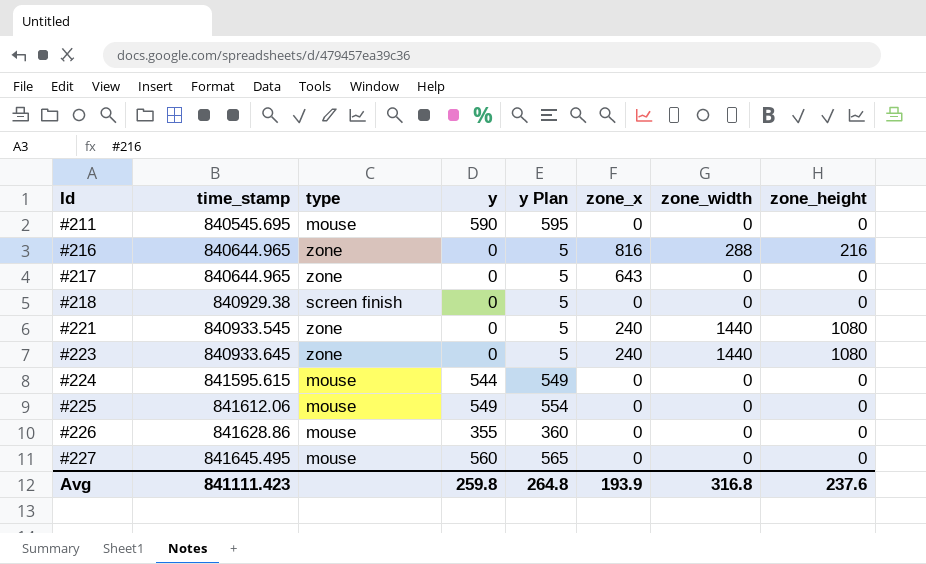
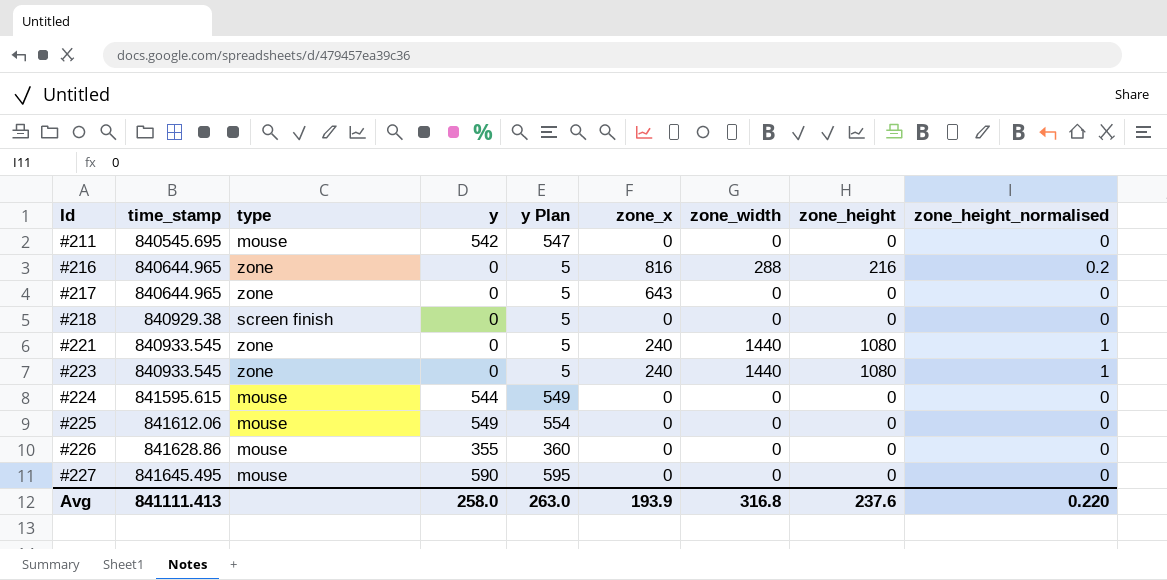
column zone_height_normalised | position: none -> 9
#211 | y: 590 -> 542
#211 | y Plan: 595 -> 547
#223 | time_stamp: 840933.645 -> 840933.545
#227 | y: 560 -> 590
#227 | y Plan: 565 -> 595
Avg | time_stamp: 841111.423 -> 841111.413
Avg | y: 259.8 -> 258.0
Avg | y Plan: 264.8 -> 263.0

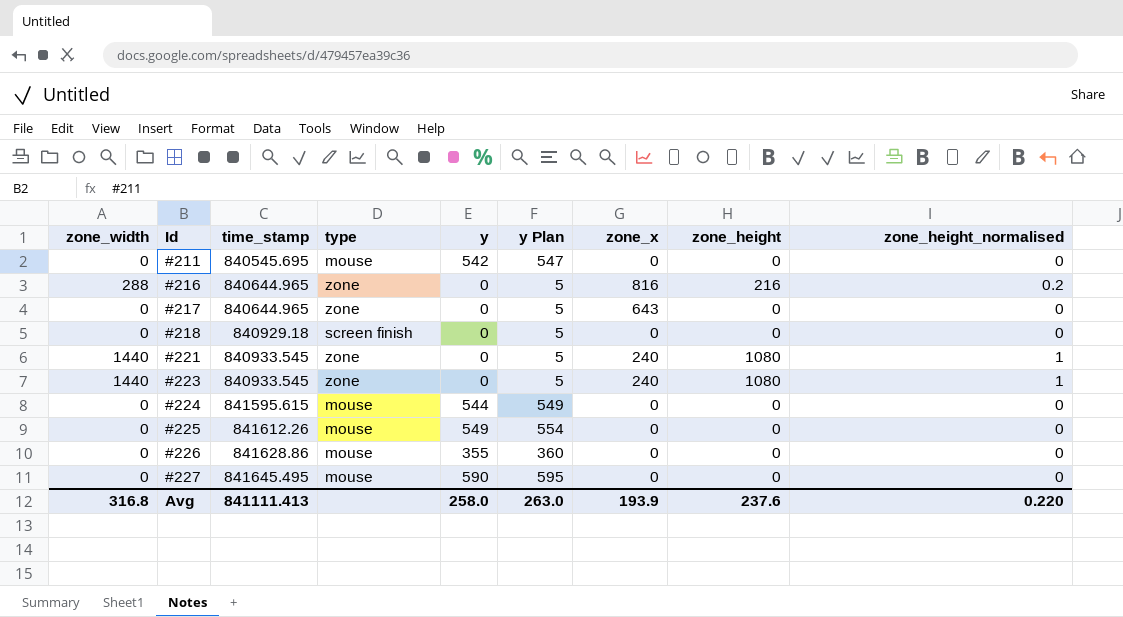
column zone_width | position: 7 -> 1
#218 | time_stamp: 840929.38 -> 840929.18
#225 | time_stamp: 841612.06 -> 841612.26

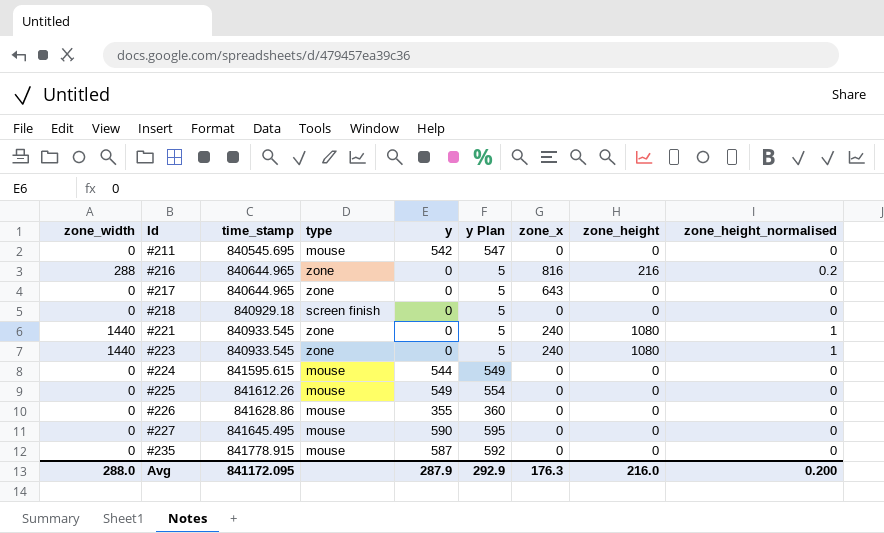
row #235: none -> 0 | 841778.915 | mouse | 587 | 592 | 0 | 0 | 0
Avg | zone_width: 316.8 -> 288.0
Avg | time_stamp: 841111.413 -> 841172.095
Avg | y: 258.0 -> 287.9
Avg | y Plan: 263.0 -> 292.9
Avg | zone_x: 193.9 -> 176.3
Avg | zone_height: 237.6 -> 216.0
Avg | zone_height_normalised: 0.220 -> 0.200

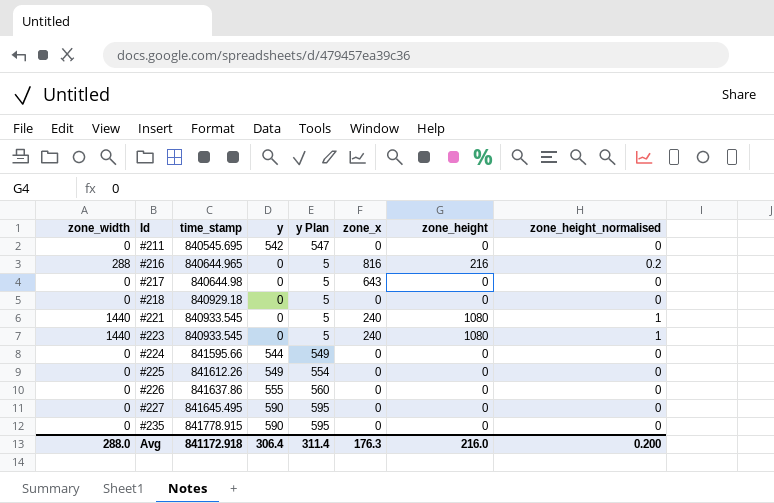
column type | position: 4 -> none
#217 | time_stamp: 840644.965 -> 840644.98
#224 | time_stamp: 841595.615 -> 841595.66
#226 | time_stamp: 841628.86 -> 841637.86
#226 | y: 355 -> 555
#226 | y Plan: 360 -> 560
#235 | y: 587 -> 590
#235 | y Plan: 592 -> 595
Avg | time_stamp: 841172.095 -> 841172.918
Avg | y: 287.9 -> 306.4
Avg | y Plan: 292.9 -> 311.4

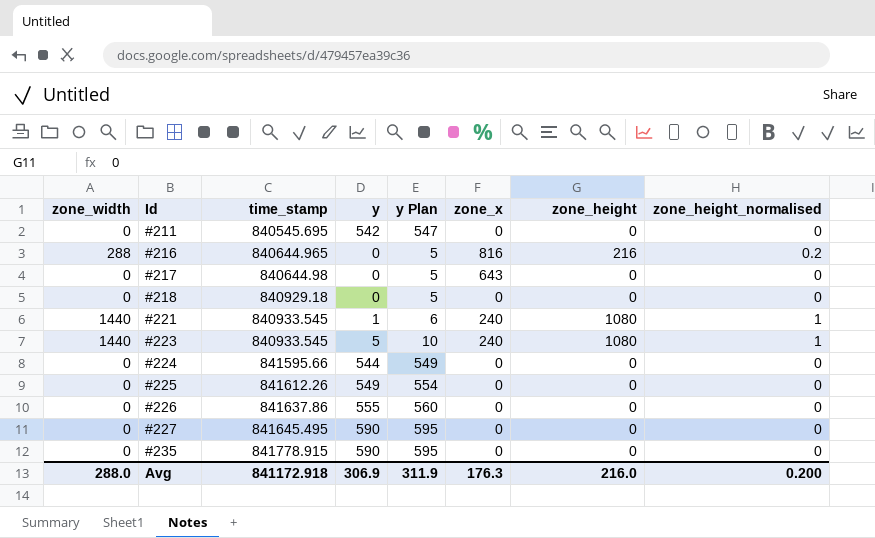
#221 | y: 0 -> 1
#221 | y Plan: 5 -> 6
#223 | y: 0 -> 5
#223 | y Plan: 5 -> 10
Avg | y: 306.4 -> 306.9
Avg | y Plan: 311.4 -> 311.9

